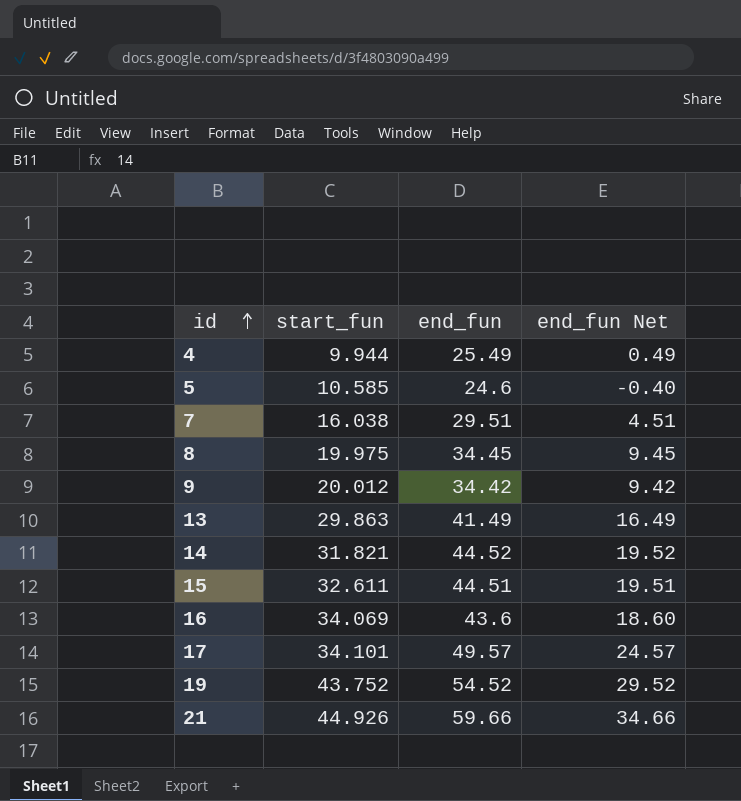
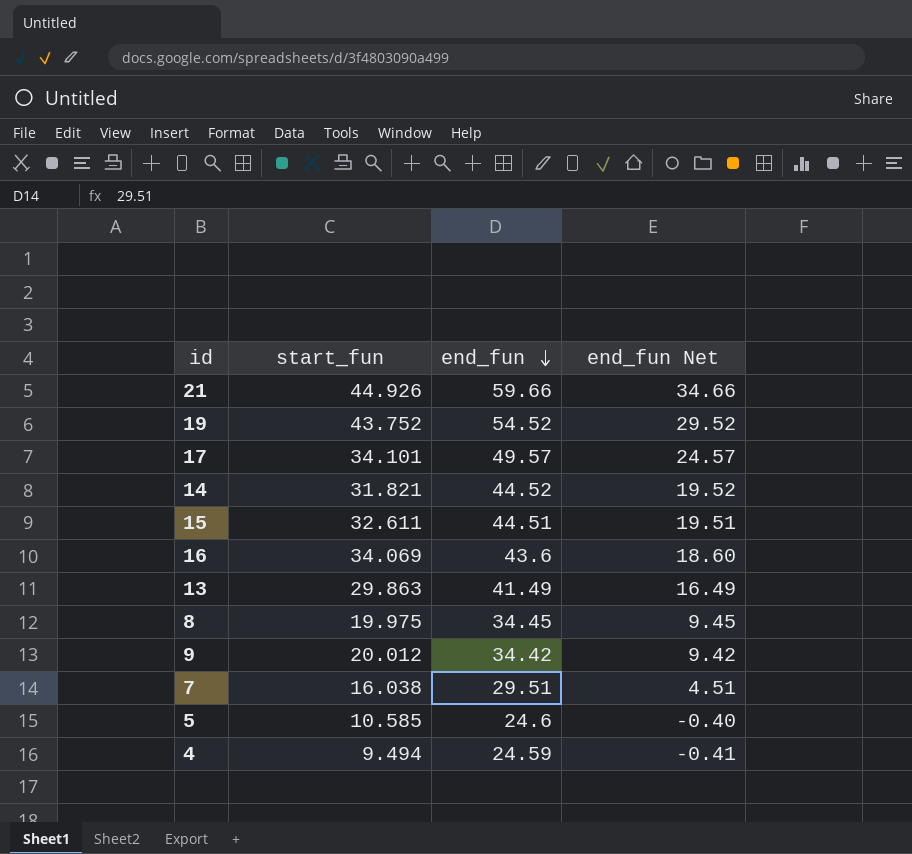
row order: id ascending -> end_fun descending
4 | start_fun: 9.944 -> 9.494
4 | end_fun: 25.49 -> 24.59
4 | end_fun Net: 0.49 -> -0.41

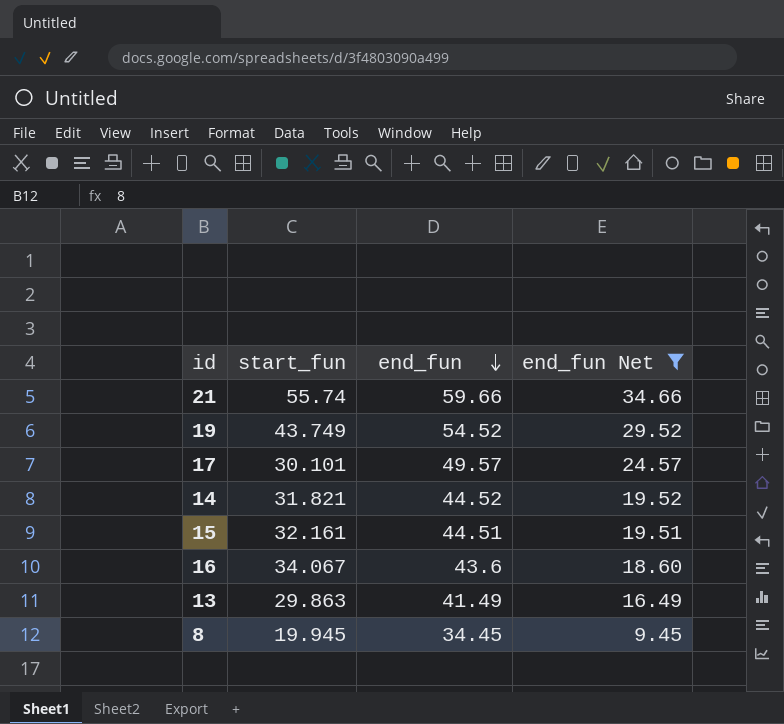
filter: none -> end_fun Net >= 9.45
21 | start_fun: 44.926 -> 55.74
19 | start_fun: 43.752 -> 43.749
17 | start_fun: 34.101 -> 30.101
15 | start_fun: 32.611 -> 32.161
16 | start_fun: 34.069 -> 34.067
8 | start_fun: 19.975 -> 19.945

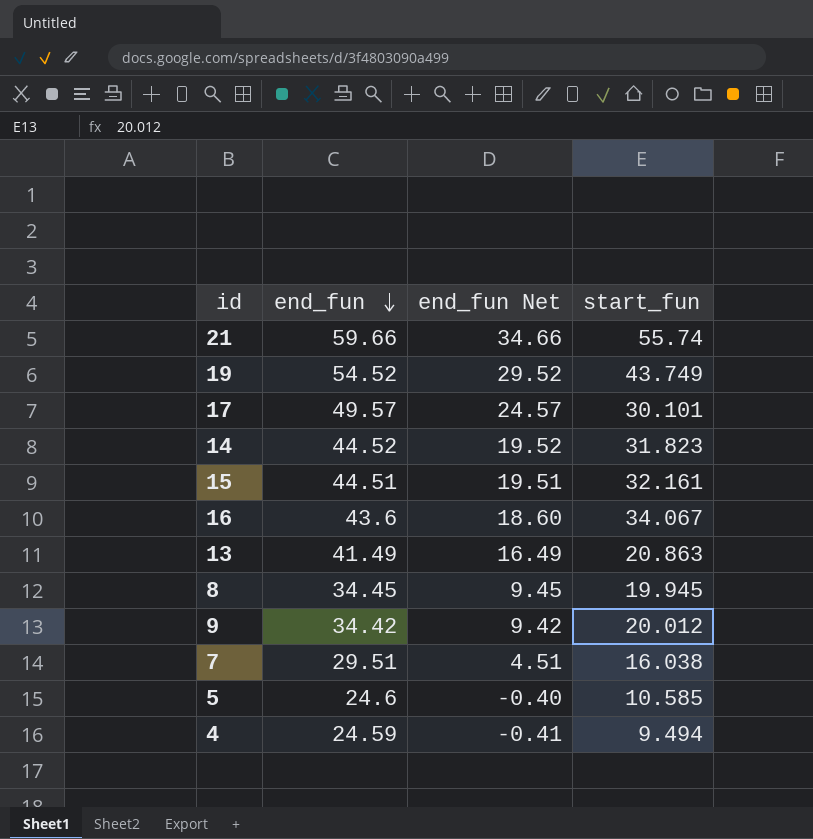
filter: end_fun Net >= 9.45 -> none
column start_fun | position: 2 -> 4
14 | start_fun: 31.821 -> 31.823
13 | start_fun: 29.863 -> 20.863

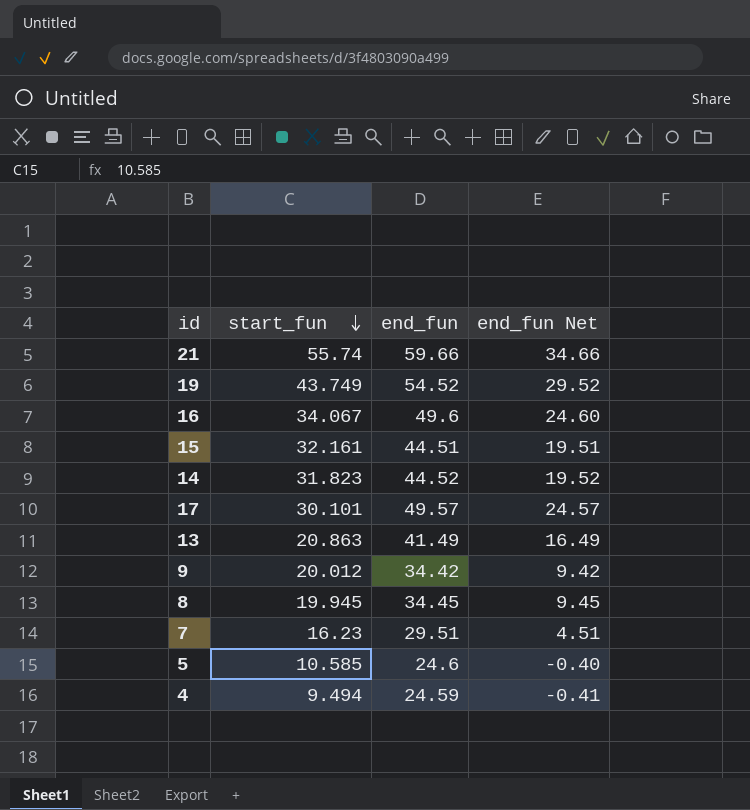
row order: end_fun descending -> start_fun descending
column start_fun | position: 4 -> 2
16 | end_fun: 43.6 -> 49.6
16 | end_fun Net: 18.60 -> 24.60
7 | start_fun: 16.038 -> 16.23

